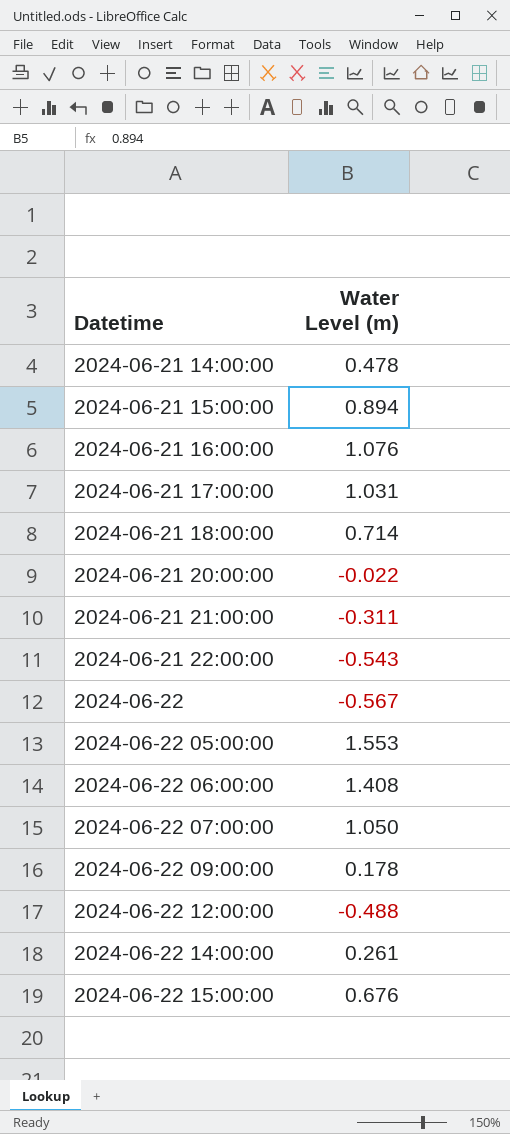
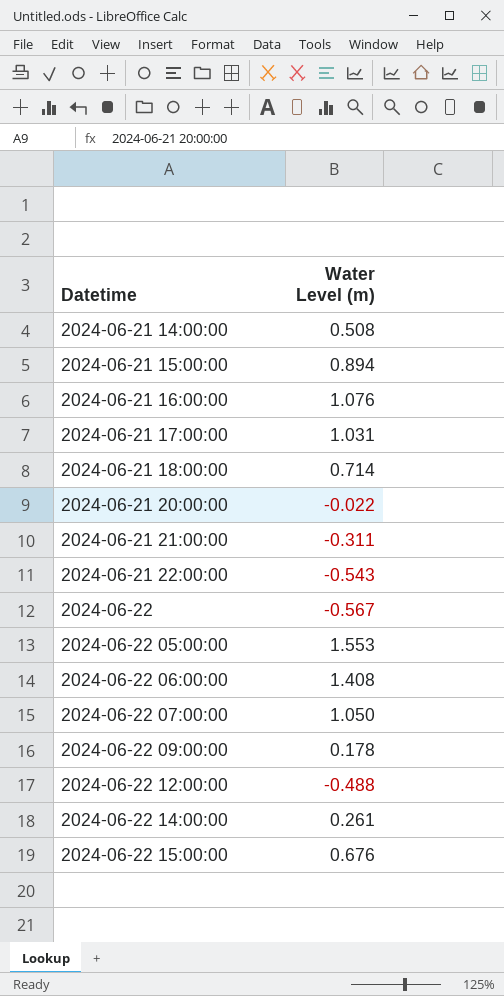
2024-06-21 14:00:00 | Water Level (m): 0.478 -> 0.508

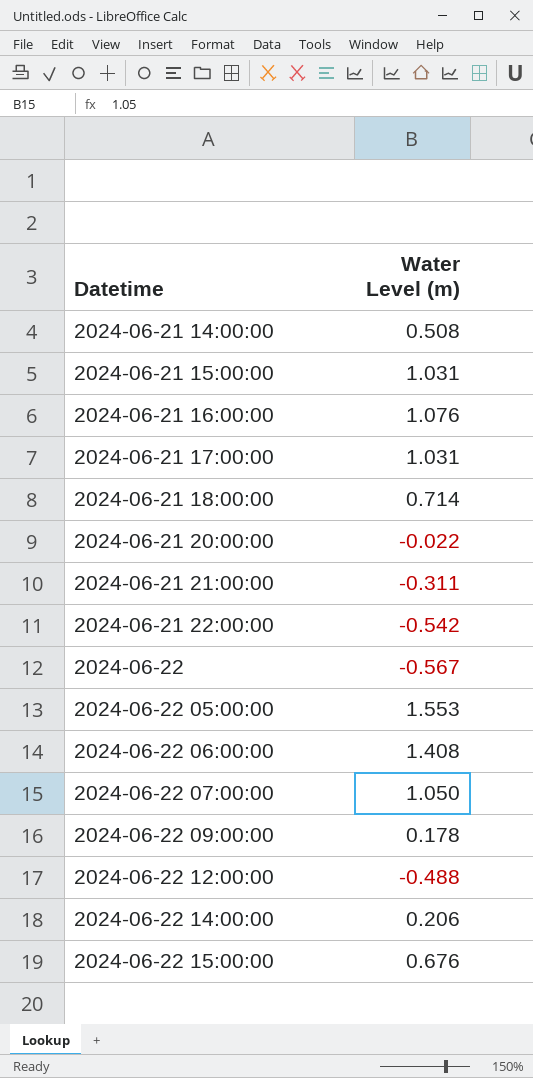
2024-06-21 15:00:00 | Water Level (m): 0.894 -> 1.031
2024-06-21 22:00:00 | Water Level (m): -0.543 -> -0.542
2024-06-22 14:00:00 | Water Level (m): 0.261 -> 0.206

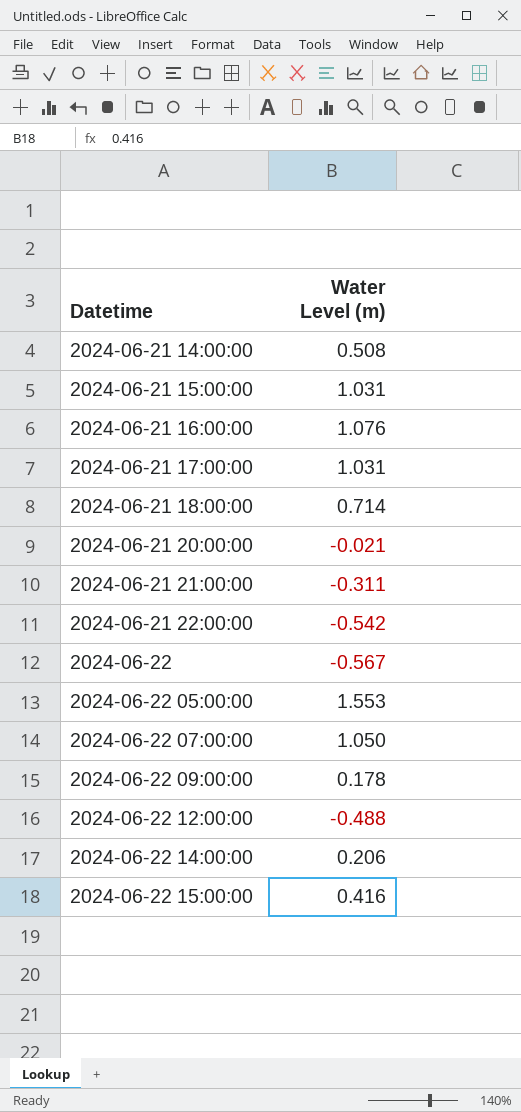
row 2024-06-22 06:00:00: 1.408 -> none
2024-06-21 20:00:00 | Water Level (m): -0.022 -> -0.021
2024-06-22 15:00:00 | Water Level (m): 0.676 -> 0.416

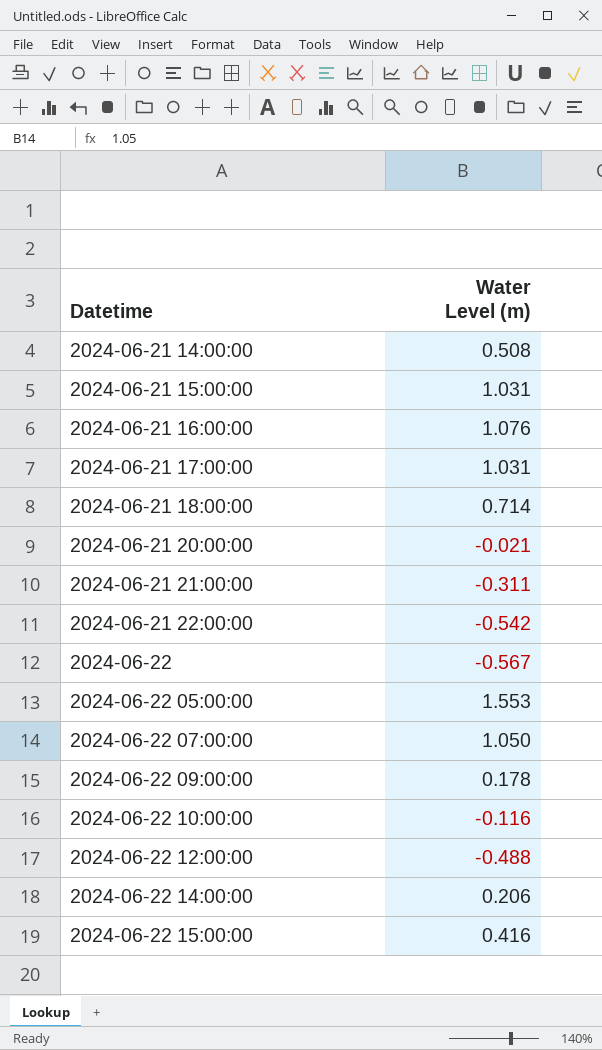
row 2024-06-22 10:00:00: none -> -0.116

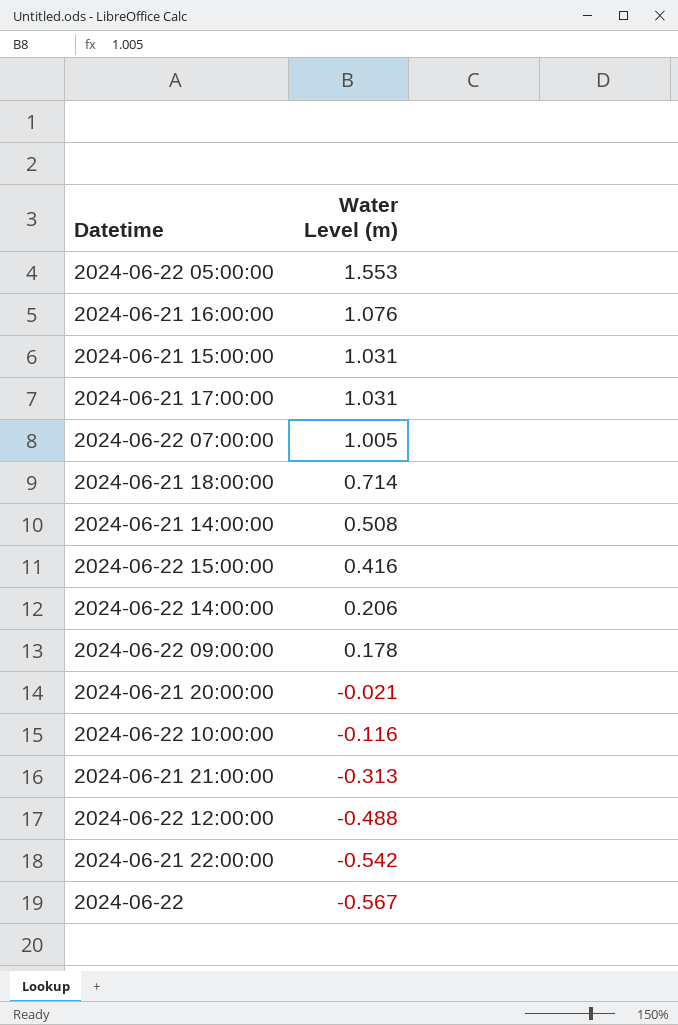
row order: Datetime ascending -> Water Level (m) descending
2024-06-22 07:00:00 | Water Level (m): 1.050 -> 1.005
2024-06-21 21:00:00 | Water Level (m): -0.311 -> -0.313

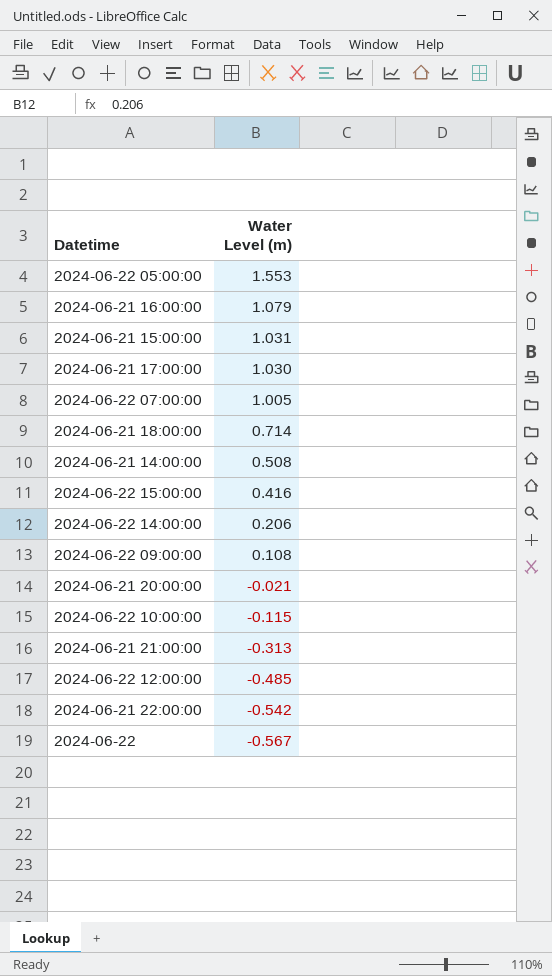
2024-06-21 16:00:00 | Water Level (m): 1.076 -> 1.079
2024-06-21 17:00:00 | Water Level (m): 1.031 -> 1.030
2024-06-22 09:00:00 | Water Level (m): 0.178 -> 0.108
2024-06-22 10:00:00 | Water Level (m): -0.116 -> -0.115
2024-06-22 12:00:00 | Water Level (m): -0.488 -> -0.485

